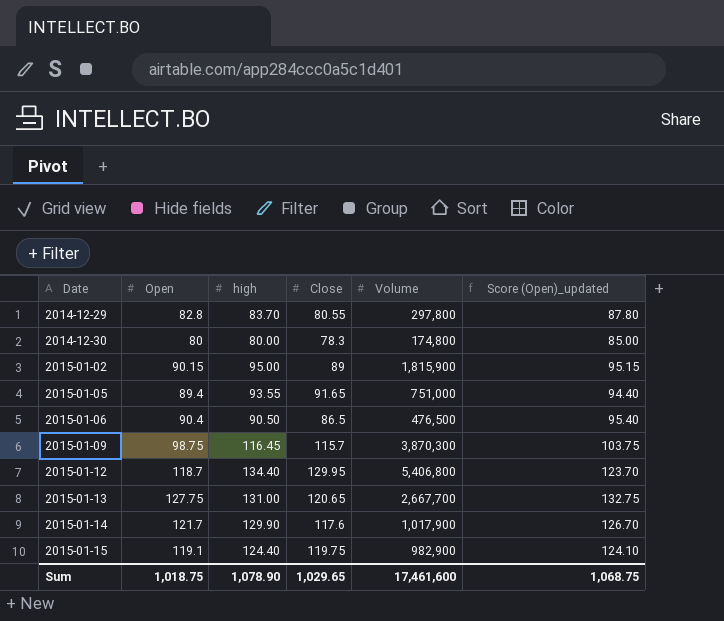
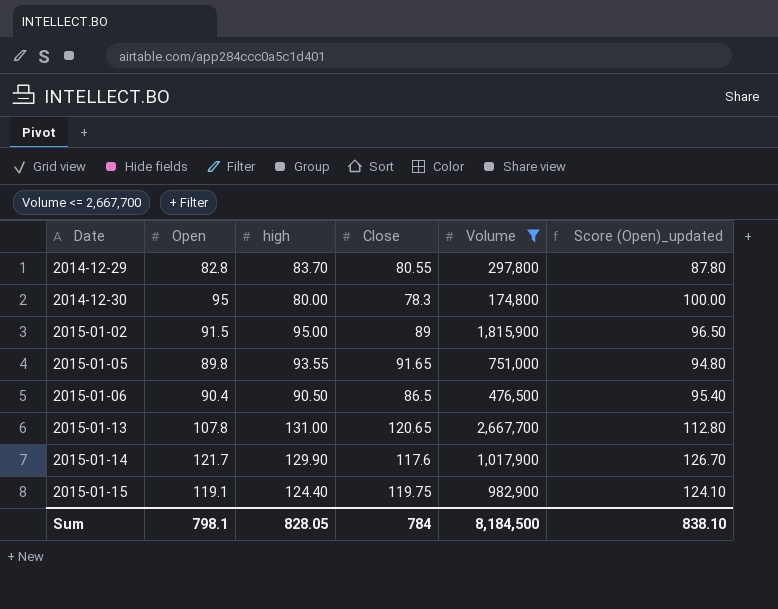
filter: none -> Volume <= 2,667,700
2014-12-30 | Open: 80 -> 95
2014-12-30 | Score (Open)_updated: 85.00 -> 100.00
2015-01-02 | Open: 90.15 -> 91.5
2015-01-02 | Score (Open)_updated: 95.15 -> 96.50
2015-01-05 | Open: 89.4 -> 89.8
2015-01-05 | Score (Open)_updated: 94.40 -> 94.80
2015-01-13 | Open: 127.75 -> 107.8
2015-01-13 | Score (Open)_updated: 132.75 -> 112.80
Sum | Open: 1,018.75 -> 798.1
Sum | high: 1,078.90 -> 828.05
Sum | Close: 1,029.65 -> 784
Sum | Volume: 17,461,600 -> 8,184,500
Sum | Score (Open)_updated: 1,068.75 -> 838.10

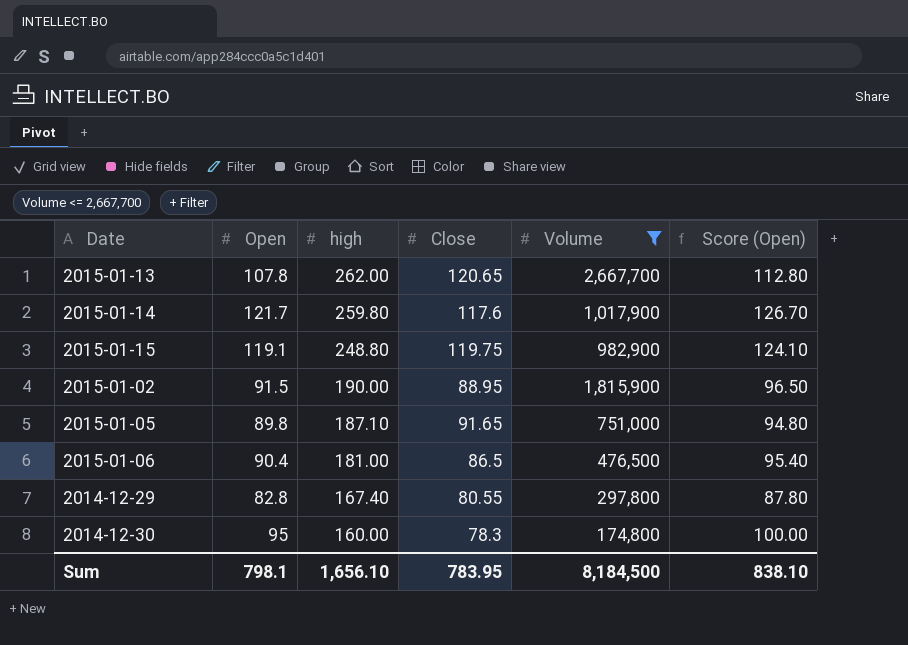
row order: Date ascending -> high descending
column name: Score (Open)_updated -> Score (Open)
2015-01-13 | high: 131.00 -> 262.00
2015-01-14 | high: 129.90 -> 259.80
2015-01-15 | high: 124.40 -> 248.80
2015-01-02 | high: 95.00 -> 190.00
2015-01-02 | Close: 89 -> 88.95
2015-01-05 | high: 93.55 -> 187.10
2015-01-06 | high: 90.50 -> 181.00
2014-12-29 | high: 83.70 -> 167.40
2014-12-30 | high: 80.00 -> 160.00
Sum | high: 828.05 -> 1,656.10
Sum | Close: 784 -> 783.95

